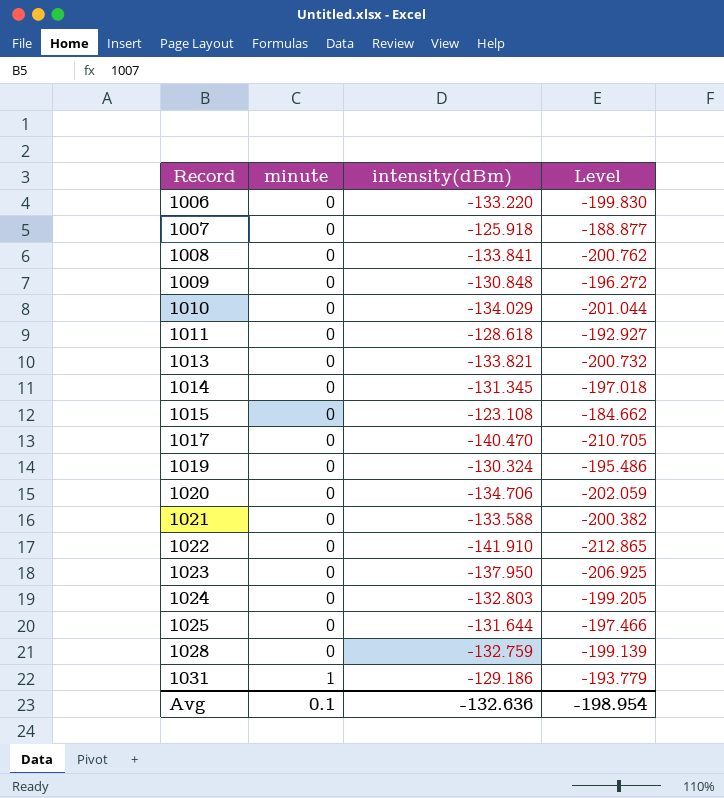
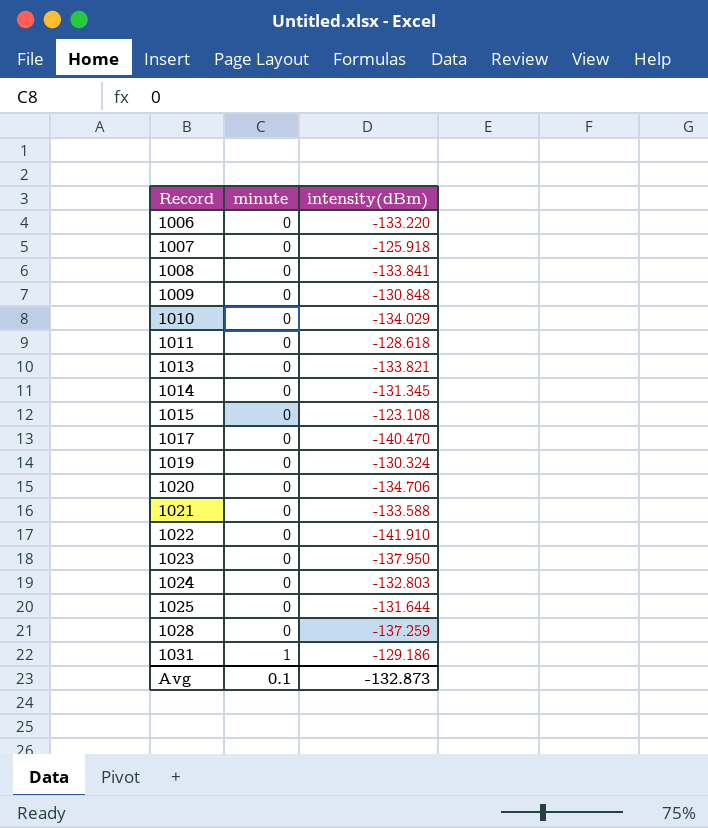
column Level | formula: [intensity(dBm)] * 1.5 -> none
1028 | intensity(dBm): -132.759 -> -137.259
Avg | intensity(dBm): -132.636 -> -132.873

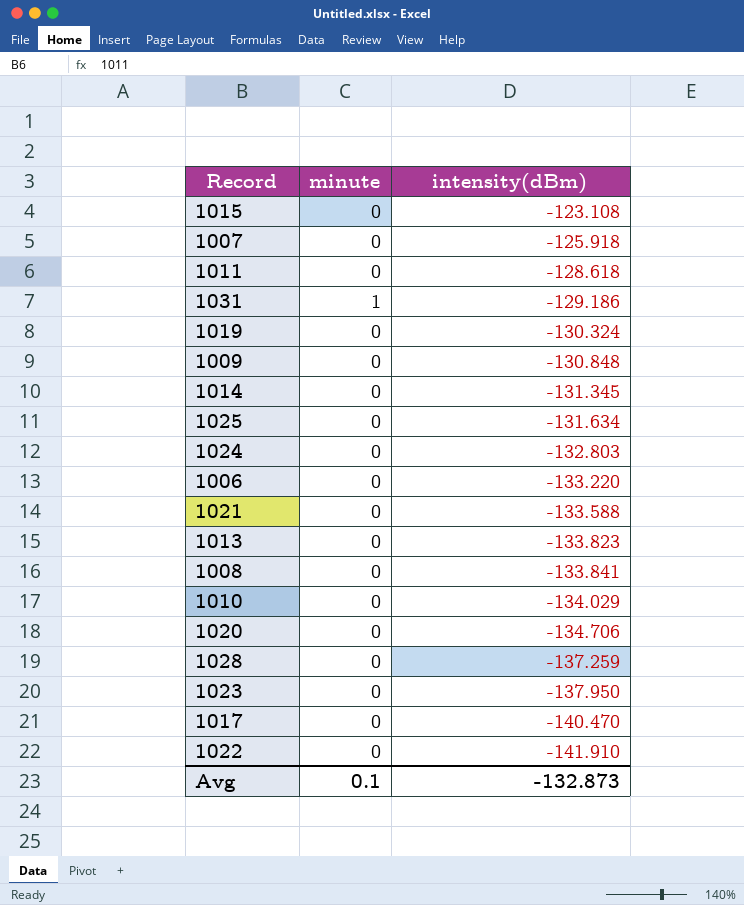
row order: Record ascending -> intensity(dBm) descending
1025 | intensity(dBm): -131.644 -> -131.634
1013 | intensity(dBm): -133.821 -> -133.823

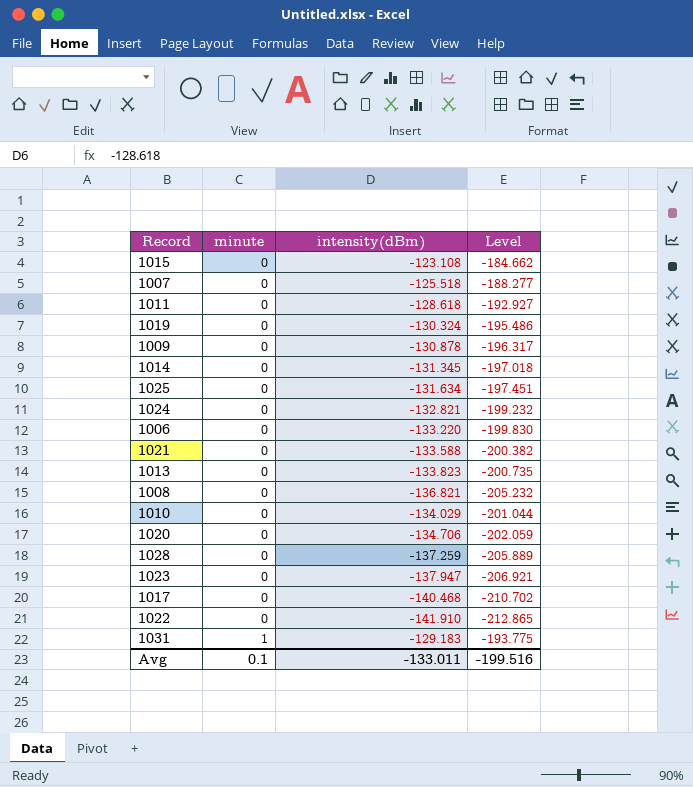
row order: intensity(dBm) descending -> minute ascending
column Level | formula: none -> [intensity(dBm)] * 1.5
1007 | intensity(dBm): -125.918 -> -125.518
1009 | intensity(dBm): -130.848 -> -130.878
1024 | intensity(dBm): -132.803 -> -132.821
1008 | intensity(dBm): -133.841 -> -136.821
1023 | intensity(dBm): -137.950 -> -137.947
1017 | intensity(dBm): -140.470 -> -140.468
1031 | intensity(dBm): -129.186 -> -129.183
Avg | intensity(dBm): -132.873 -> -133.011

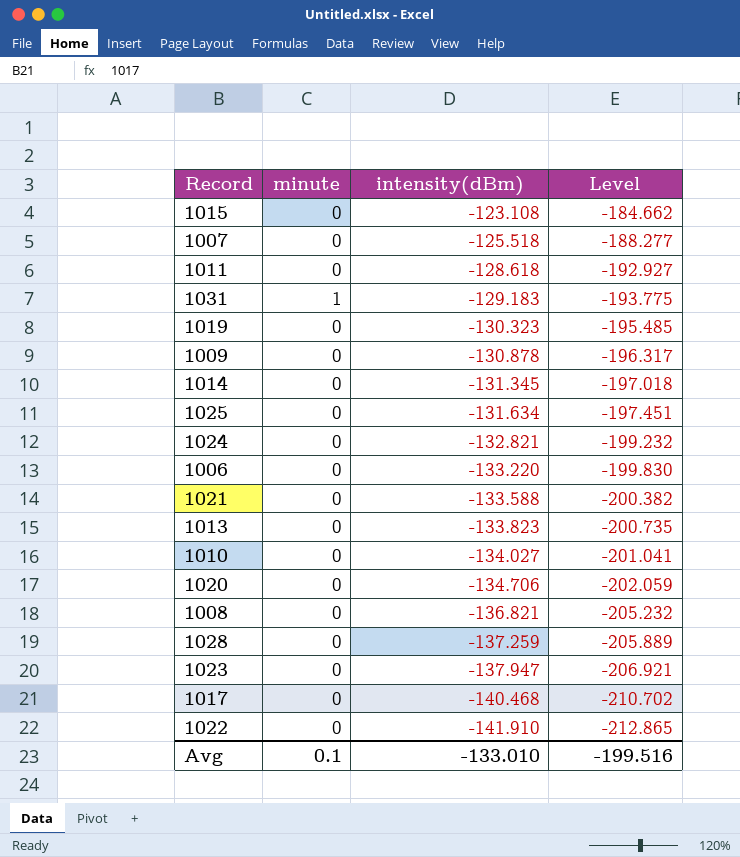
row order: minute ascending -> intensity(dBm) descending
1019 | intensity(dBm): -130.324 -> -130.323
1019 | Level: -195.486 -> -195.485
1010 | intensity(dBm): -134.029 -> -134.027
1010 | Level: -201.044 -> -201.041
Avg | intensity(dBm): -133.011 -> -133.010

